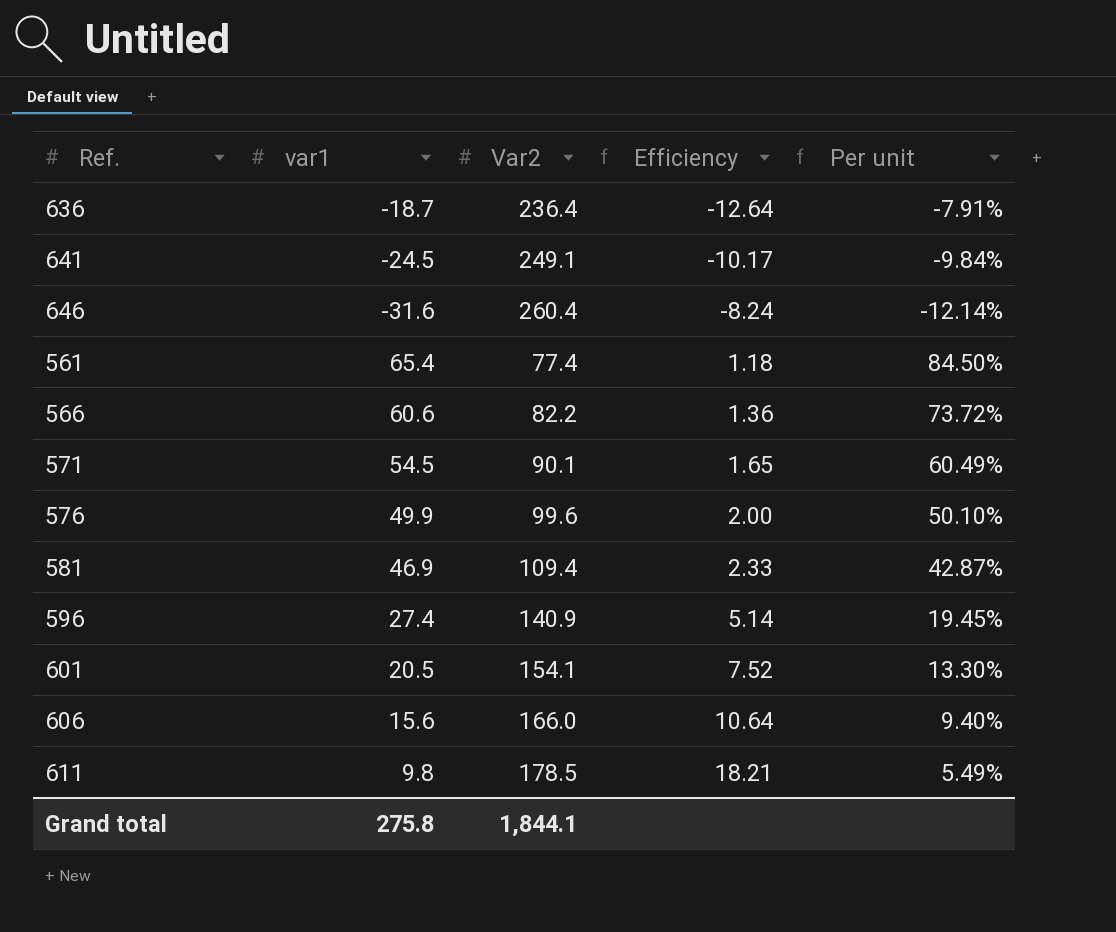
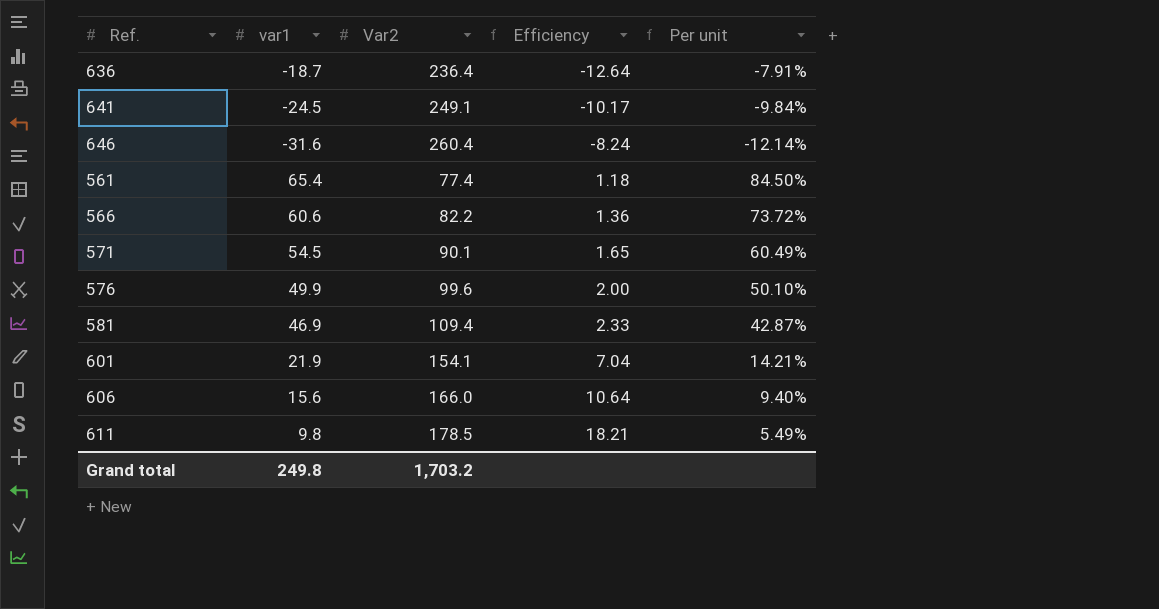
row 596: 27.4 | 140.9 | 5.14 | 19.45% -> none
601 | var1: 20.5 -> 21.9
601 | Efficiency: 7.52 -> 7.04
601 | Per unit: 13.30% -> 14.21%
Grand total | var1: 275.8 -> 249.8
Grand total | Var2: 1,844.1 -> 1,703.2

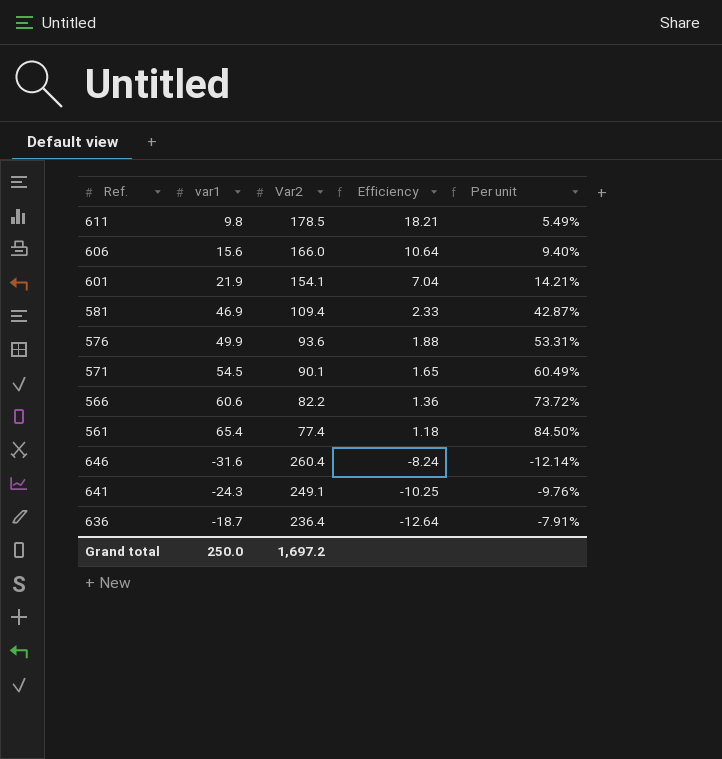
row order: Efficiency ascending -> Efficiency descending
576 | Var2: 99.6 -> 93.6
576 | Efficiency: 2.00 -> 1.88
576 | Per unit: 50.10% -> 53.31%
641 | var1: -24.5 -> -24.3
641 | Efficiency: -10.17 -> -10.25
641 | Per unit: -9.84% -> -9.76%
Grand total | var1: 249.8 -> 250.0
Grand total | Var2: 1,703.2 -> 1,697.2

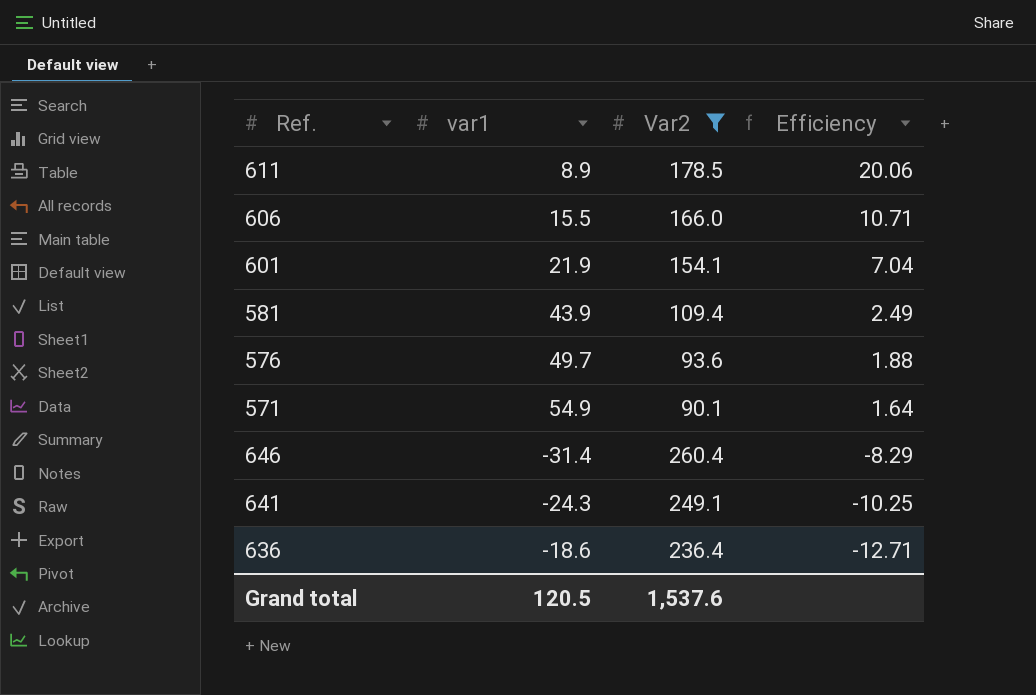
filter: none -> Var2 >= 90.1
column Per unit | formula: [var1] / [Var2] -> none
611 | var1: 9.8 -> 8.9
611 | Efficiency: 18.21 -> 20.06
606 | var1: 15.6 -> 15.5
606 | Efficiency: 10.64 -> 10.71
581 | var1: 46.9 -> 43.9
581 | Efficiency: 2.33 -> 2.49
576 | var1: 49.9 -> 49.7
571 | var1: 54.5 -> 54.9
571 | Efficiency: 1.65 -> 1.64
646 | var1: -31.6 -> -31.4
646 | Efficiency: -8.24 -> -8.29
636 | var1: -18.7 -> -18.6
636 | Efficiency: -12.64 -> -12.71
Grand total | var1: 250.0 -> 120.5
Grand total | Var2: 1,697.2 -> 1,537.6

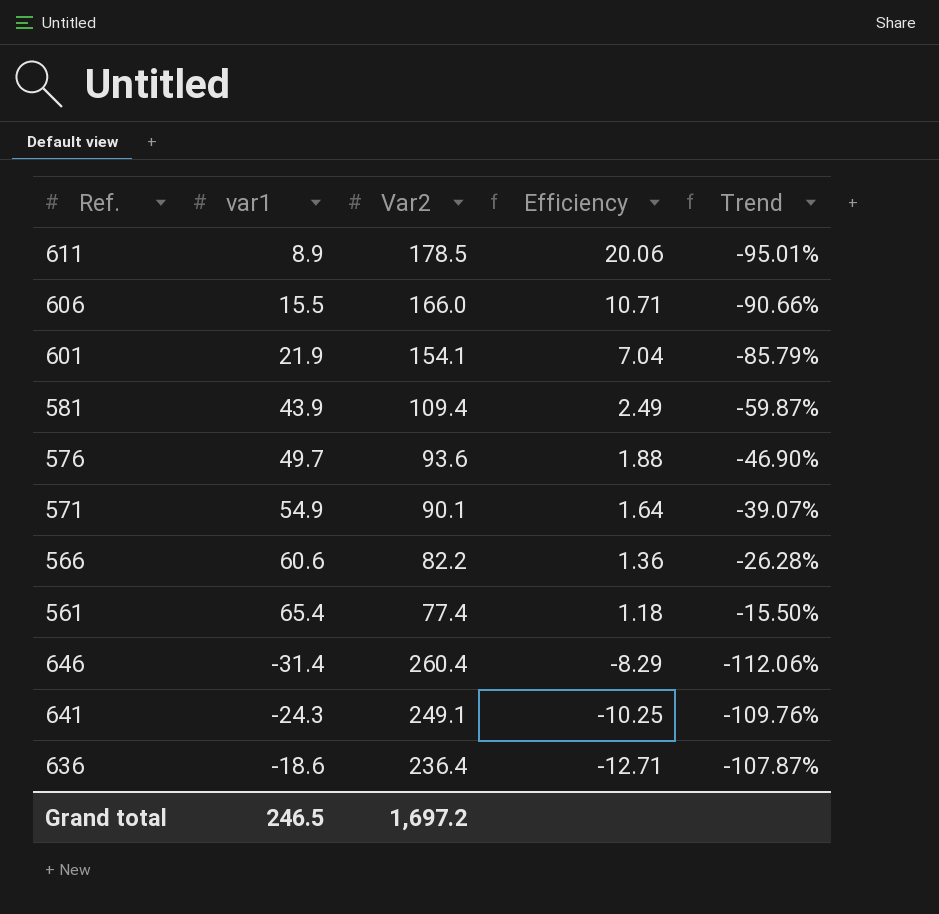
filter: Var2 >= 90.1 -> none
column Trend | formula: none -> ([var1] - [Var2]) / [Var2]
Grand total | var1: 120.5 -> 246.5
Grand total | Var2: 1,537.6 -> 1,697.2

